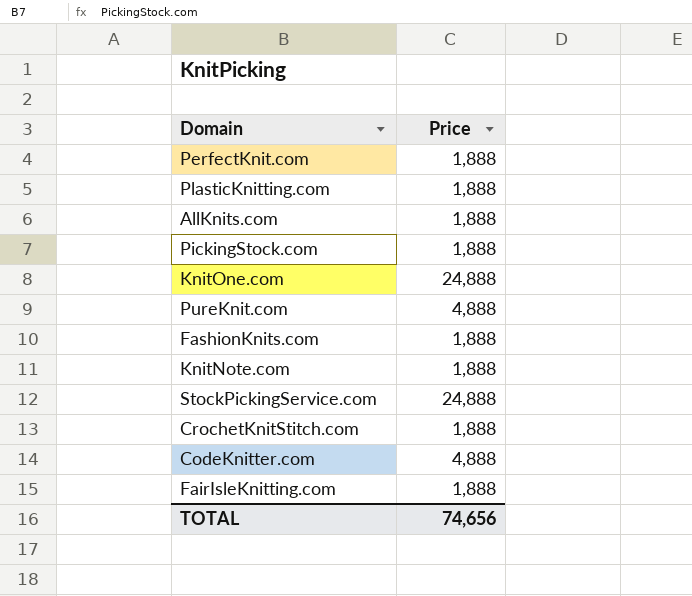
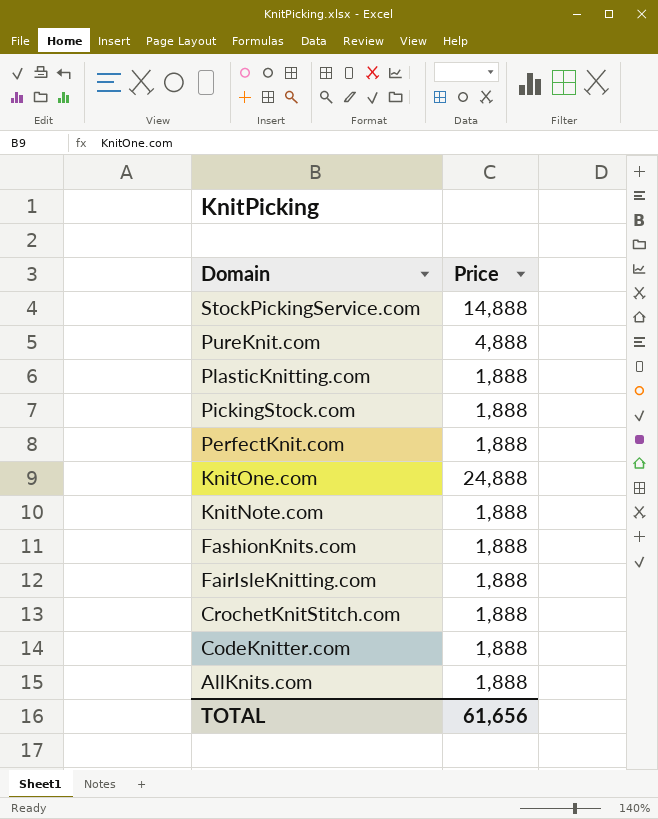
row order: none -> Domain descending
StockPickingService.com | Price: 24,888 -> 14,888
CodeKnitter.com | Price: 4,888 -> 1,888
TOTAL | Price: 74,656 -> 61,656

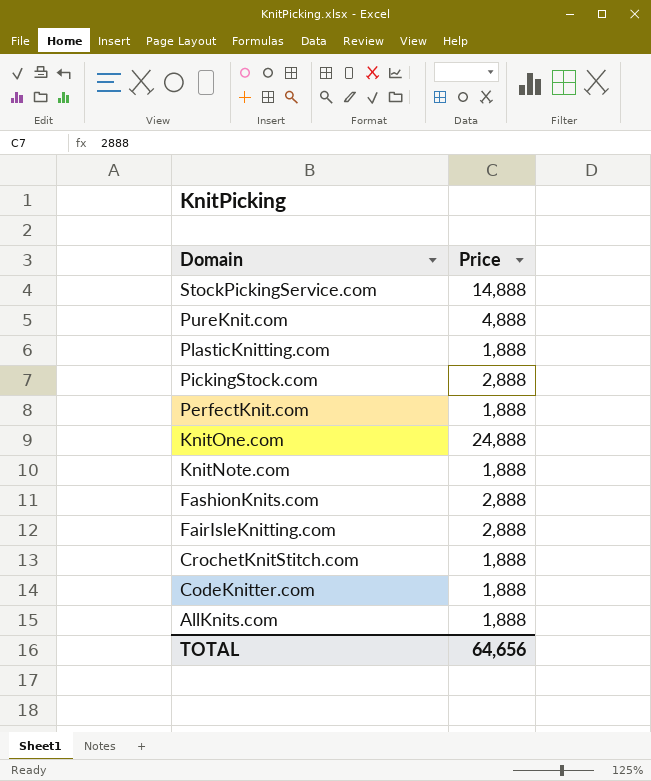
PickingStock.com | Price: 1,888 -> 2,888
FashionKnits.com | Price: 1,888 -> 2,888
FairIsleKnitting.com | Price: 1,888 -> 2,888
TOTAL | Price: 61,656 -> 64,656

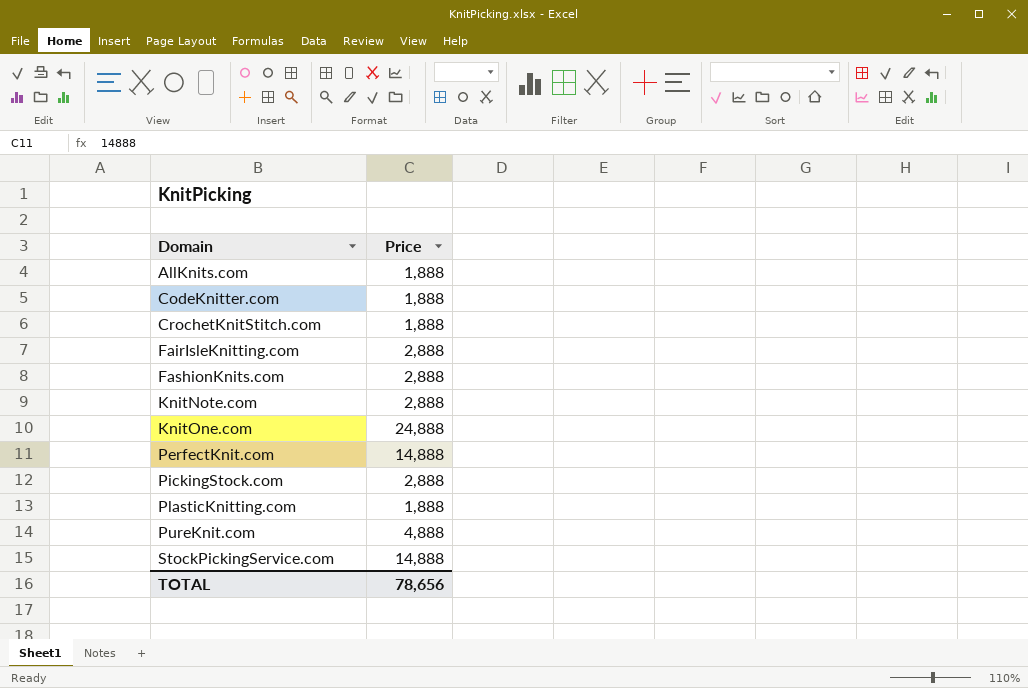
row order: Domain descending -> Domain ascending
KnitNote.com | Price: 1,888 -> 2,888
PerfectKnit.com | Price: 1,888 -> 14,888
TOTAL | Price: 64,656 -> 78,656

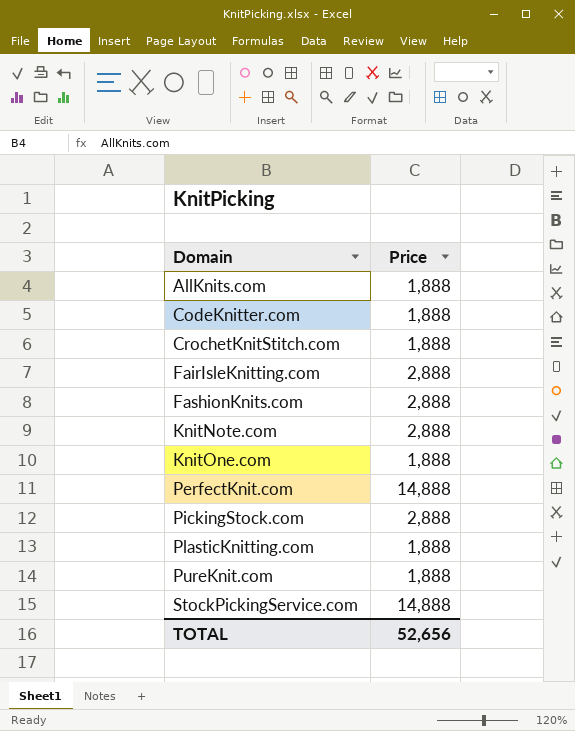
KnitOne.com | Price: 24,888 -> 1,888
PureKnit.com | Price: 4,888 -> 1,888
TOTAL | Price: 78,656 -> 52,656

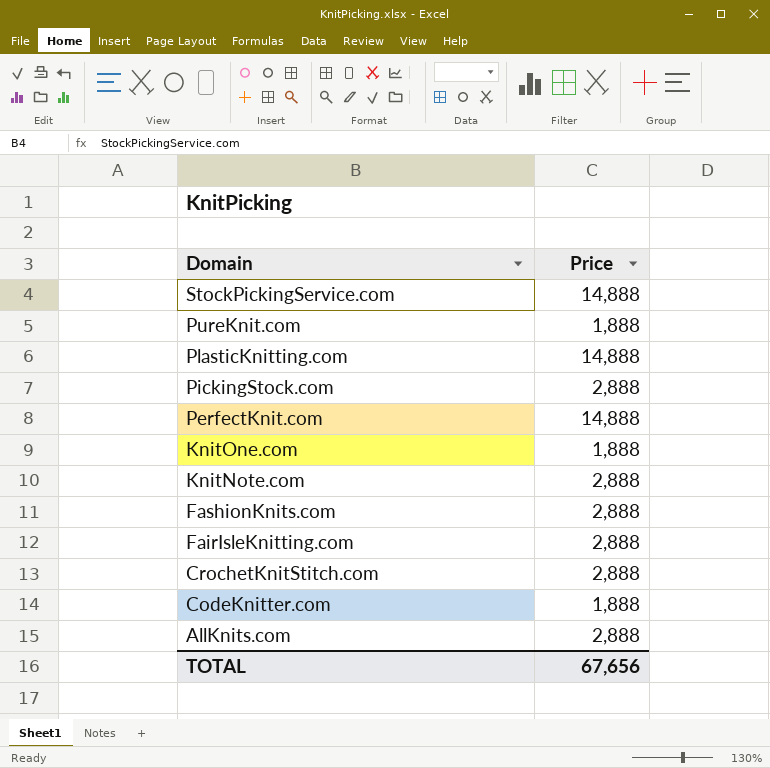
row order: Domain ascending -> Domain descending
PlasticKnitting.com | Price: 1,888 -> 14,888
CrochetKnitStitch.com | Price: 1,888 -> 2,888
AllKnits.com | Price: 1,888 -> 2,888
TOTAL | Price: 52,656 -> 67,656

